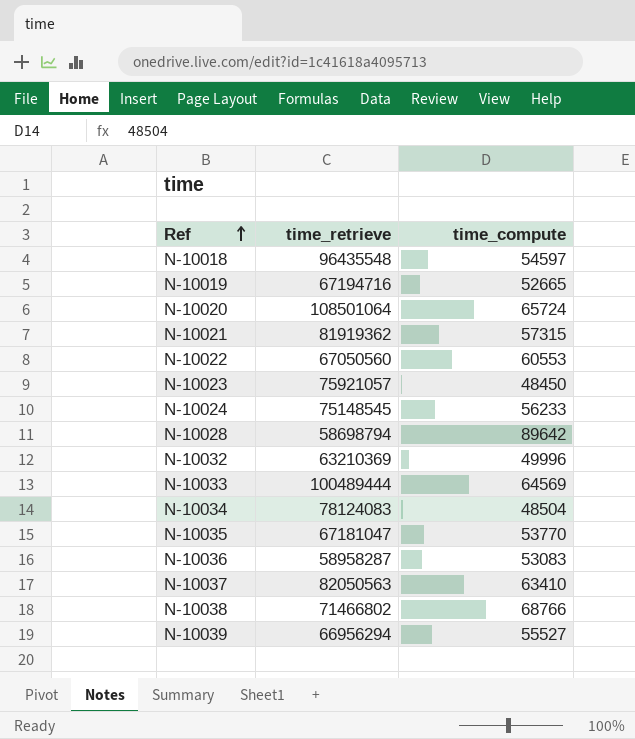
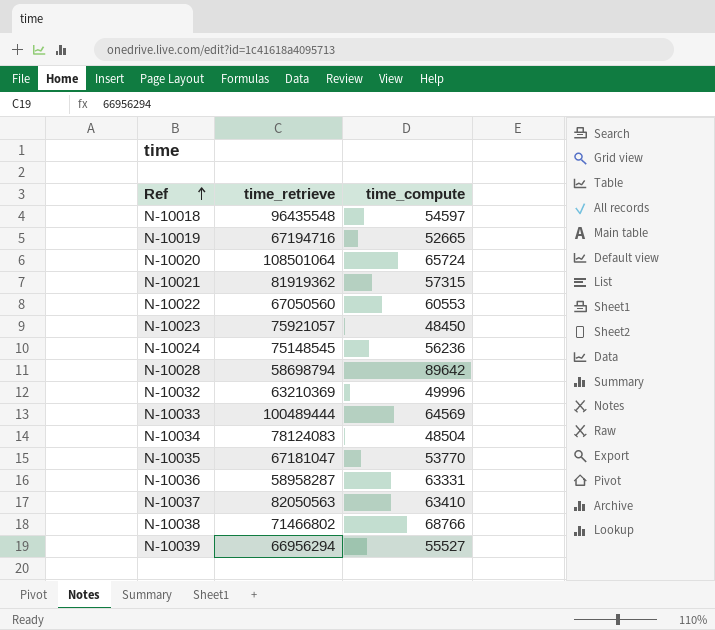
N-10024 | time_compute: 56233 -> 56236
N-10036 | time_compute: 53083 -> 63331

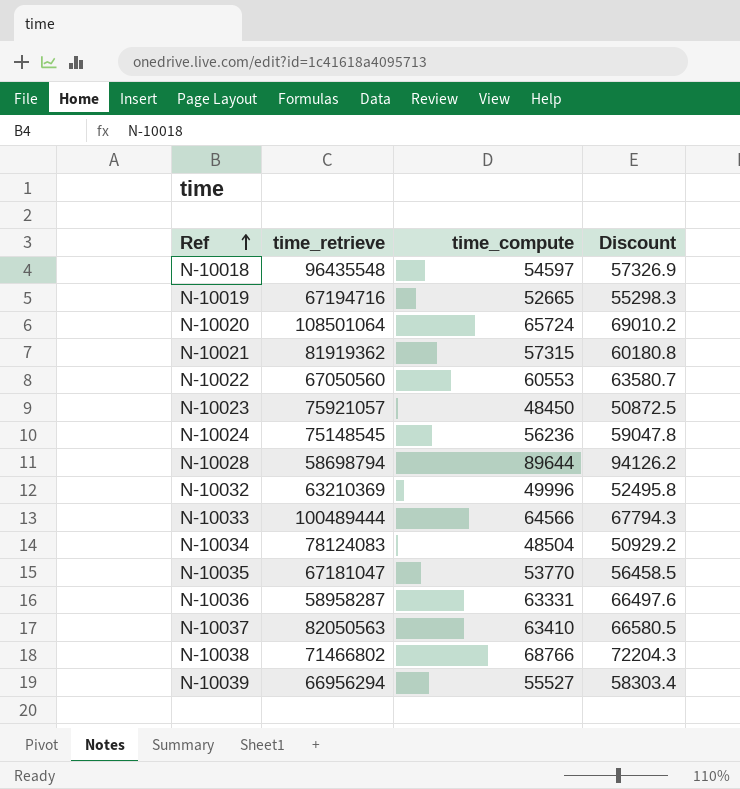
column Discount | formula: none -> [time_compute] * 1.05
N-10028 | time_compute: 89642 -> 89644
N-10033 | time_compute: 64569 -> 64566

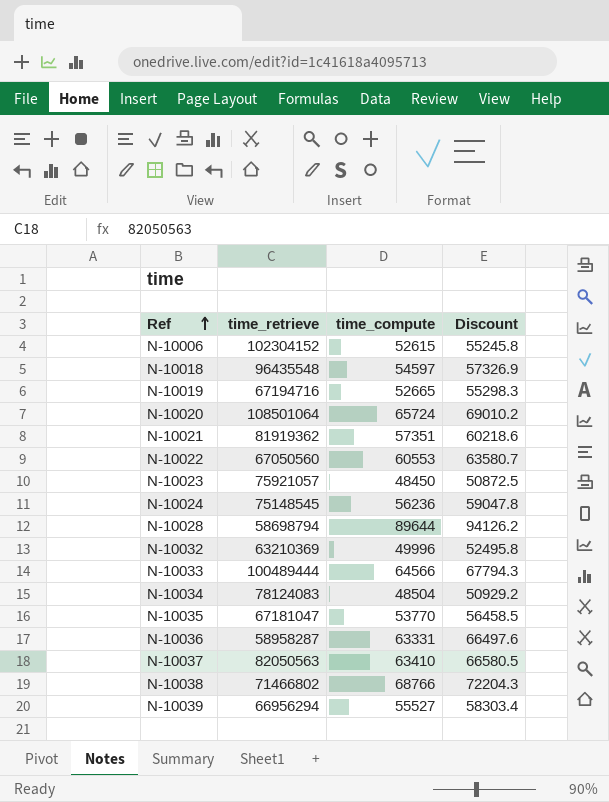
row N-10006: none -> 102304152 | 52615 | 55245.8
N-10021 | time_compute: 57315 -> 57351
N-10021 | Discount: 60180.8 -> 60218.6

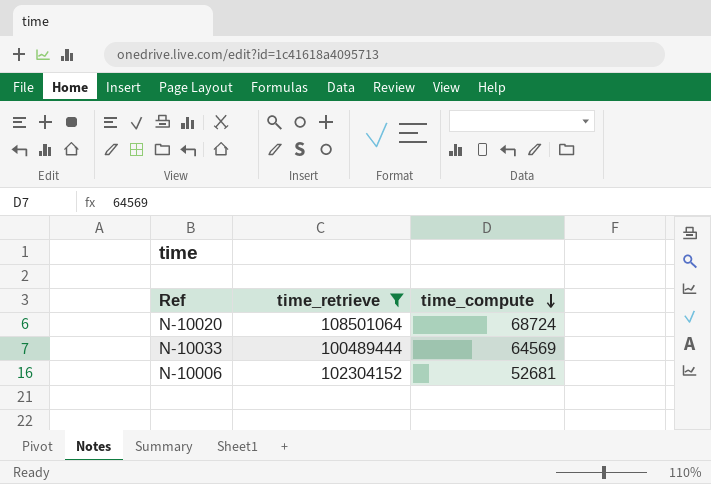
filter: none -> time_retrieve >= 100489444
row order: Ref ascending -> time_compute descending
column Discount | formula: [time_compute] * 1.05 -> none
N-10020 | time_compute: 65724 -> 68724
N-10033 | time_compute: 64566 -> 64569
N-10006 | time_compute: 52615 -> 52681

